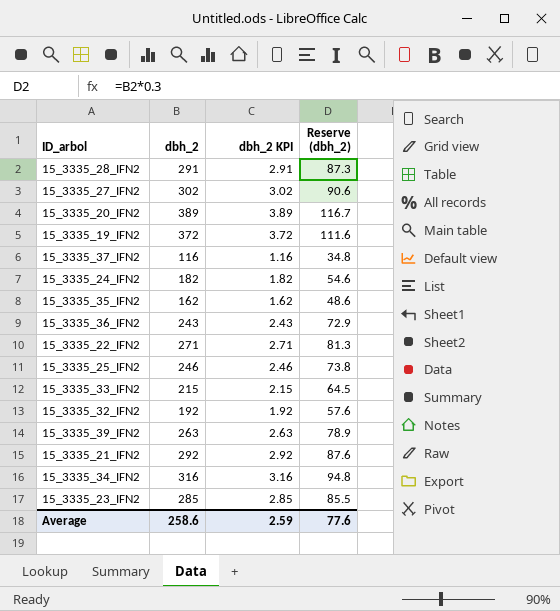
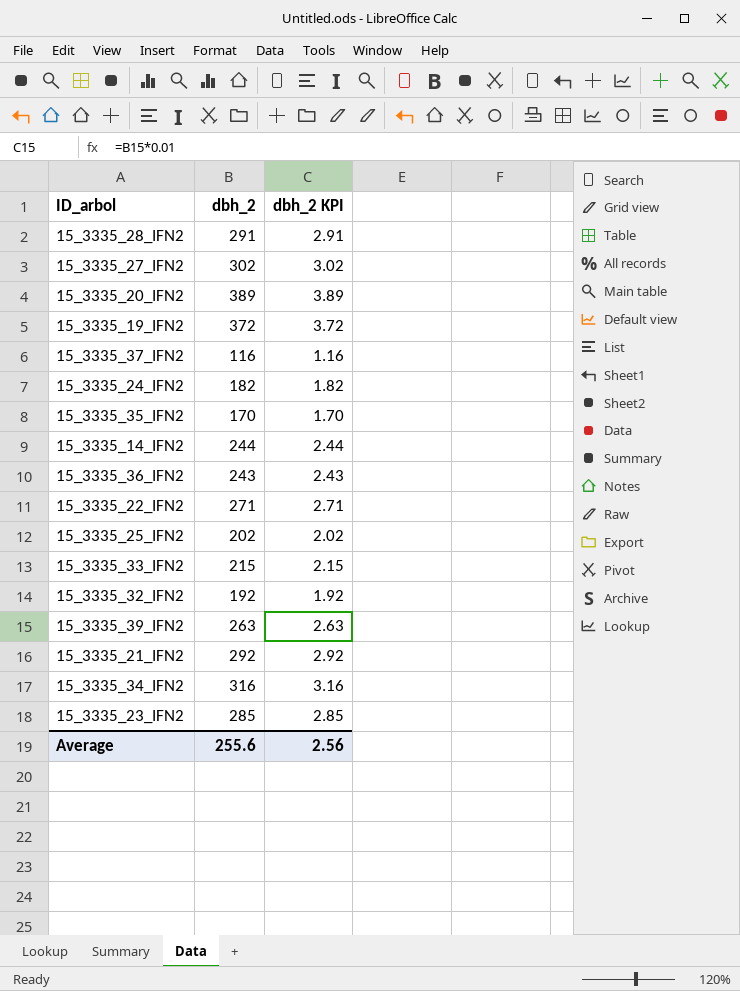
column Reserve (dbh_2) | formula: [dbh_2] * 0.3 -> none
15_3335_35_IFN2 | dbh_2: 162 -> 170
15_3335_35_IFN2 | dbh_2 KPI: 1.62 -> 1.70
row 15_3335_14_IFN2: none -> 244 | 2.44
15_3335_25_IFN2 | dbh_2: 246 -> 202
15_3335_25_IFN2 | dbh_2 KPI: 2.46 -> 2.02
Average | dbh_2: 258.6 -> 255.6
Average | dbh_2 KPI: 2.59 -> 2.56

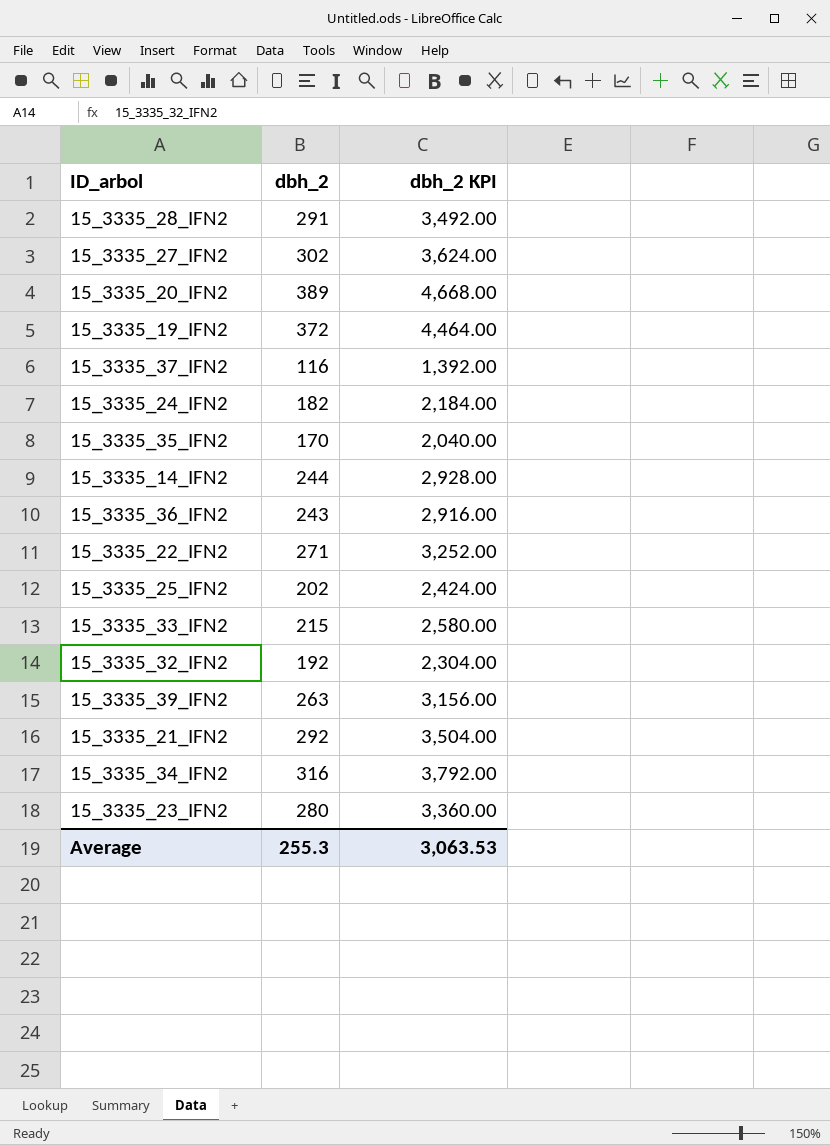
column dbh_2 KPI | formula: [dbh_2] * 0.01 -> [dbh_2] * 12
15_3335_23_IFN2 | dbh_2: 285 -> 280
Average | dbh_2: 255.6 -> 255.3
Average | dbh_2 KPI: 2.56 -> 3,063.53

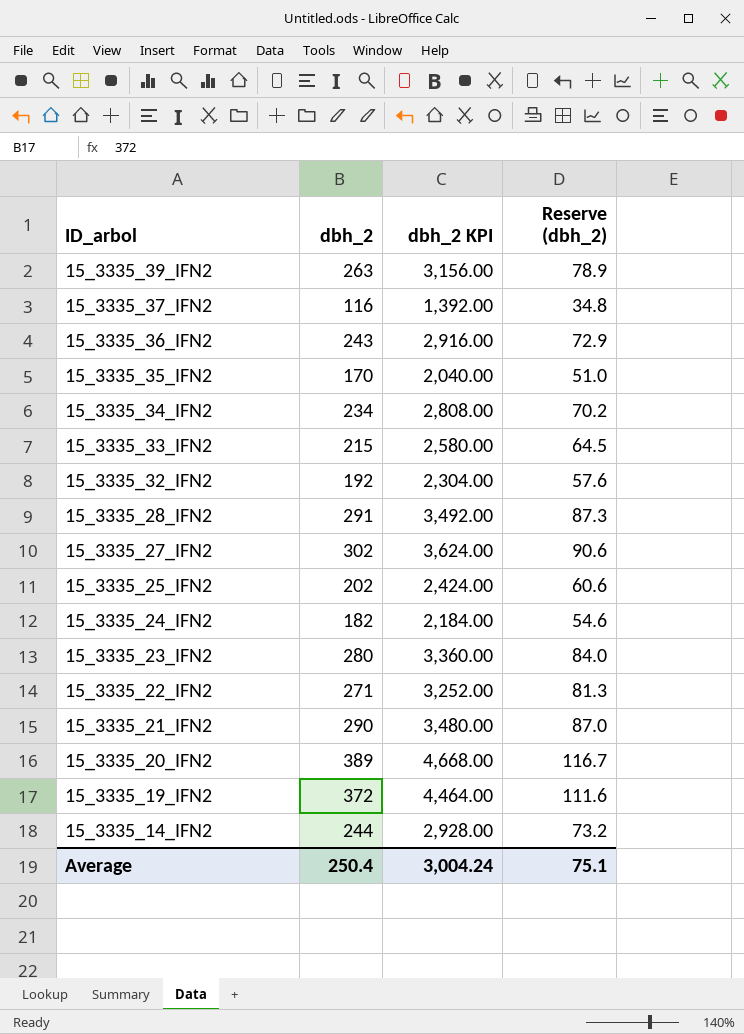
row order: none -> ID_arbol descending
column Reserve (dbh_2) | formula: none -> [dbh_2] * 0.3
15_3335_34_IFN2 | dbh_2: 316 -> 234
15_3335_34_IFN2 | dbh_2 KPI: 3,792.00 -> 2,808.00
15_3335_21_IFN2 | dbh_2: 292 -> 290
15_3335_21_IFN2 | dbh_2 KPI: 3,504.00 -> 3,480.00
Average | dbh_2: 255.3 -> 250.4
Average | dbh_2 KPI: 3,063.53 -> 3,004.24

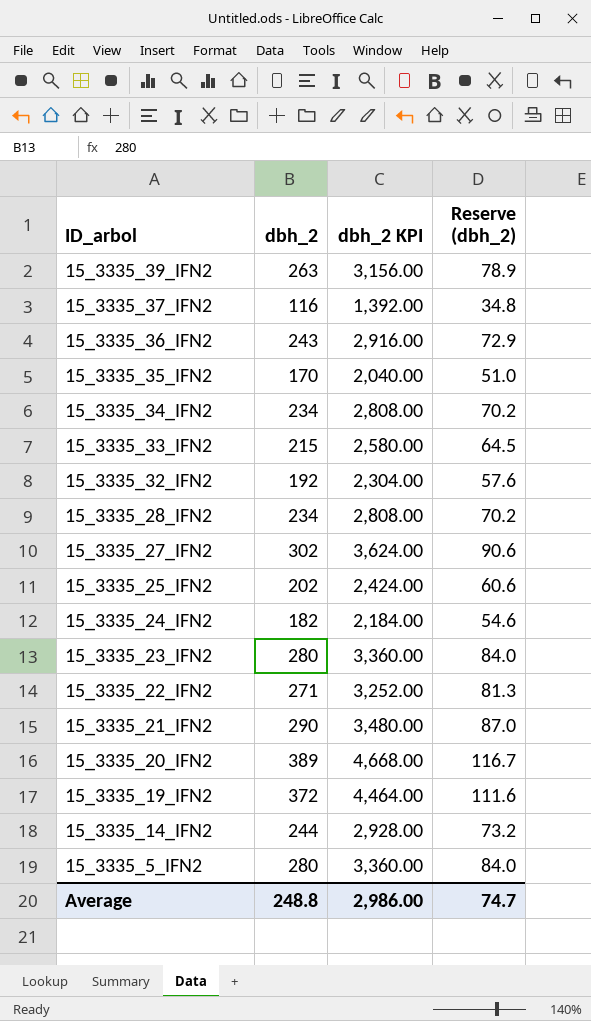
15_3335_28_IFN2 | dbh_2: 291 -> 234
15_3335_28_IFN2 | dbh_2 KPI: 3,492.00 -> 2,808.00
15_3335_28_IFN2 | Reserve (dbh_2): 87.3 -> 70.2
row 15_3335_5_IFN2: none -> 280 | 3,360.00 | 84.0
Average | dbh_2: 250.4 -> 248.8
Average | dbh_2 KPI: 3,004.24 -> 2,986.00
Average | Reserve (dbh_2): 75.1 -> 74.7

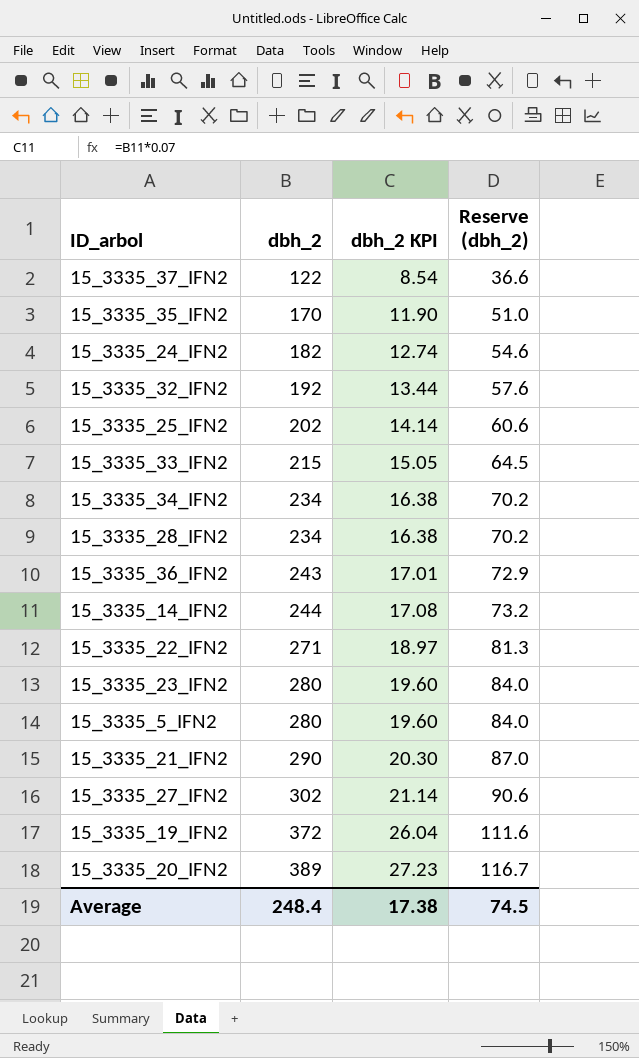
row order: ID_arbol descending -> dbh_2 ascending
column dbh_2 KPI | formula: [dbh_2] * 12 -> [dbh_2] * 0.07
row 15_3335_39_IFN2: 263 | 3,156.00 | 78.9 -> none
15_3335_37_IFN2 | dbh_2: 116 -> 122
15_3335_37_IFN2 | Reserve (dbh_2): 34.8 -> 36.6
Average | dbh_2: 248.8 -> 248.4
Average | dbh_2 KPI: 2,986.00 -> 17.38
Average | Reserve (dbh_2): 74.7 -> 74.5

